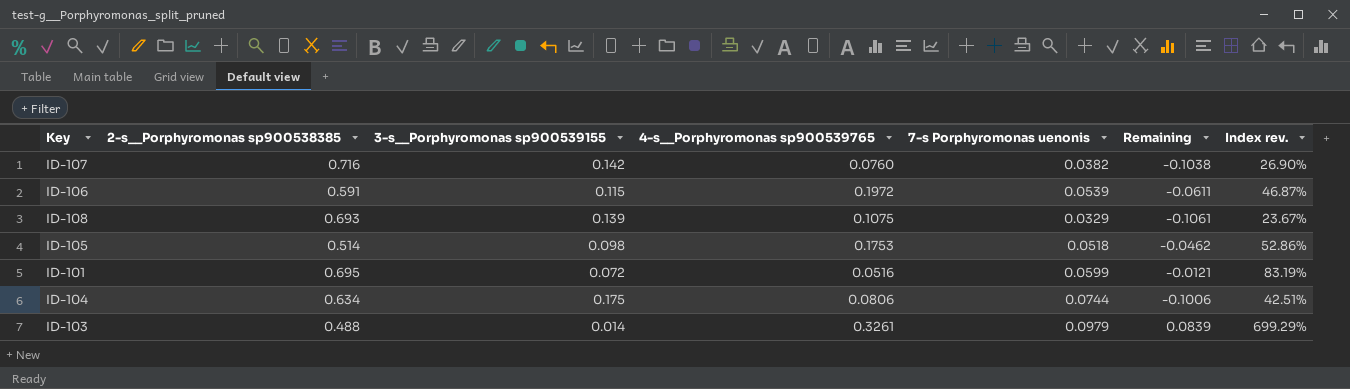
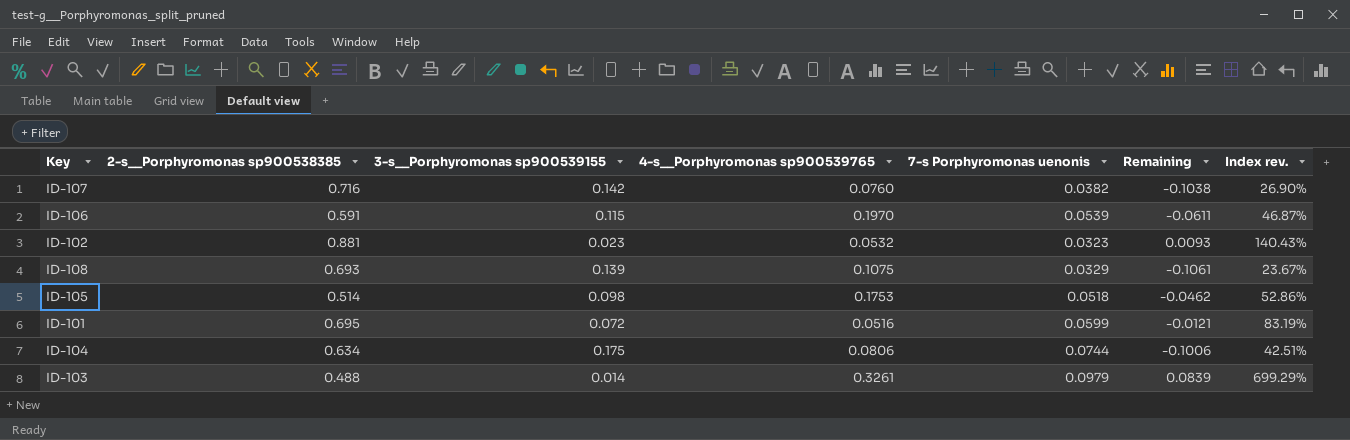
ID-106 | 4-s__Porphyromonas sp900539765: 0.1972 -> 0.1970
row ID-102: none -> 0.881 | 0.023 | 0.0532 | 0.0323 | 0.0093 | 140.43%

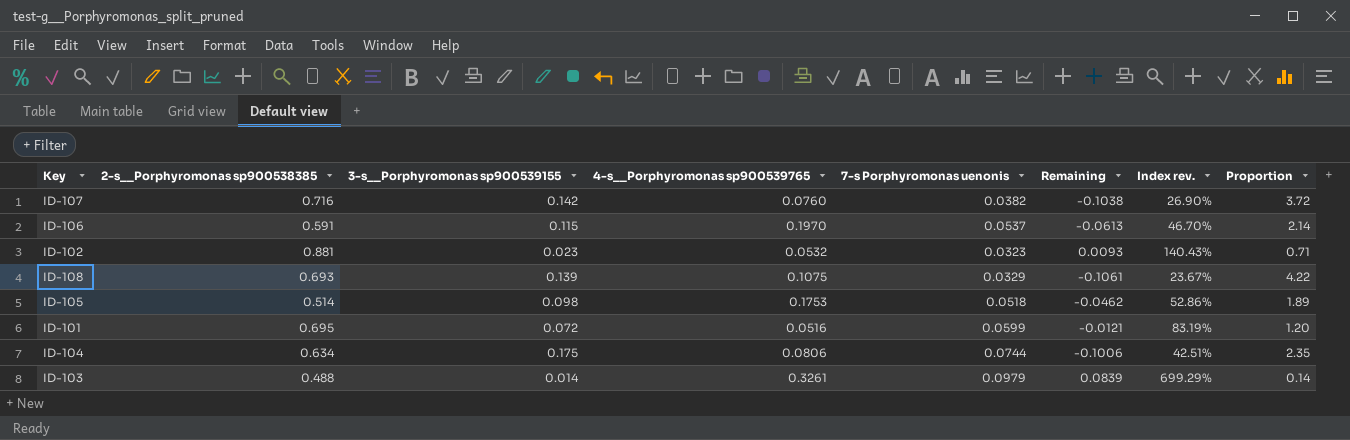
column Proportion | formula: none -> [3-s__Porphyromonas sp900539155] / [7-s Porphyromonas uenonis]
ID-106 | 7-s Porphyromonas uenonis: 0.0539 -> 0.0537
ID-106 | Remaining: -0.0611 -> -0.0613
ID-106 | Index rev.: 46.87% -> 46.70%

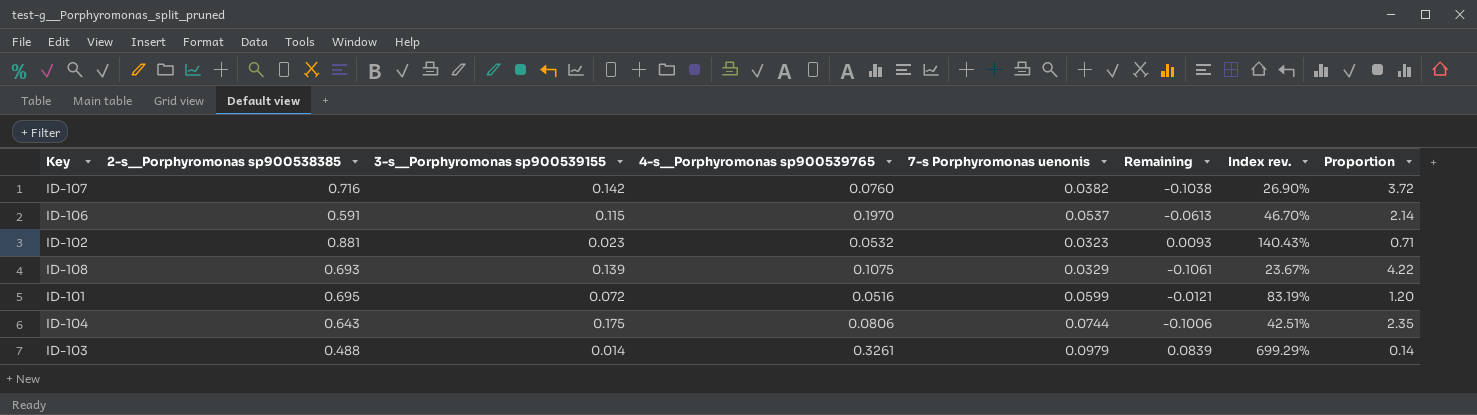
row ID-105: 0.514 | 0.098 | 0.1753 | 0.0518 | -0.0462 | 52.86% | 1.89 -> none
ID-104 | 2-s__Porphyromonas sp900538385: 0.634 -> 0.643

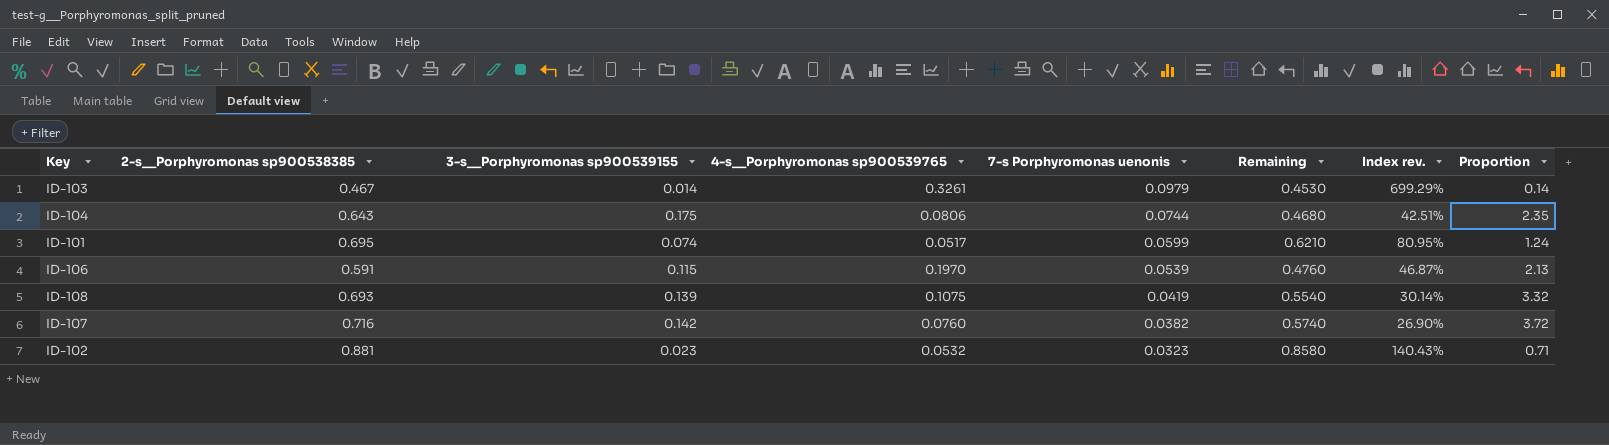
row order: none -> 7-s Porphyromonas uenonis descending
column Remaining | formula: [7-s Porphyromonas uenonis] - [3-s__Porphyromonas sp900539155] -> [2-s__Porphyromonas sp900538385] - [3-s__Porphyromonas sp900539155]
ID-103 | 2-s__Porphyromonas sp900538385: 0.488 -> 0.467
ID-101 | 3-s__Porphyromonas sp900539155: 0.072 -> 0.074
ID-101 | 4-s__Porphyromonas sp900539765: 0.0516 -> 0.0517
ID-101 | Index rev.: 83.19% -> 80.95%
ID-101 | Proportion: 1.20 -> 1.24
ID-106 | 7-s Porphyromonas uenonis: 0.0537 -> 0.0539
ID-106 | Index rev.: 46.70% -> 46.87%
ID-106 | Proportion: 2.14 -> 2.13
ID-108 | 7-s Porphyromonas uenonis: 0.0329 -> 0.0419
ID-108 | Index rev.: 23.67% -> 30.14%
ID-108 | Proportion: 4.22 -> 3.32

